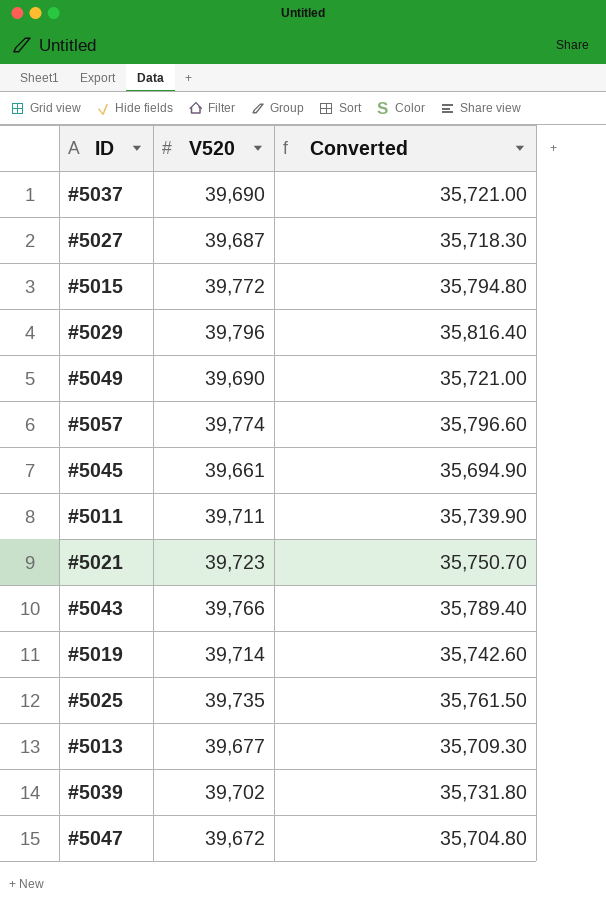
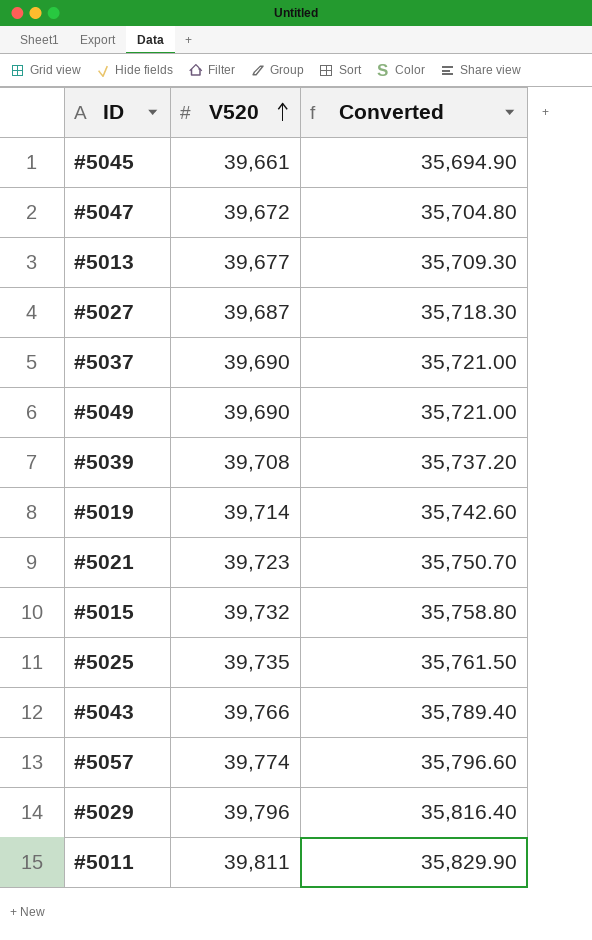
row order: none -> V520 ascending
#5039 | V520: 39,702 -> 39,708
#5039 | Converted: 35,731.80 -> 35,737.20
#5015 | V520: 39,772 -> 39,732
#5015 | Converted: 35,794.80 -> 35,758.80
#5011 | V520: 39,711 -> 39,811
#5011 | Converted: 35,739.90 -> 35,829.90

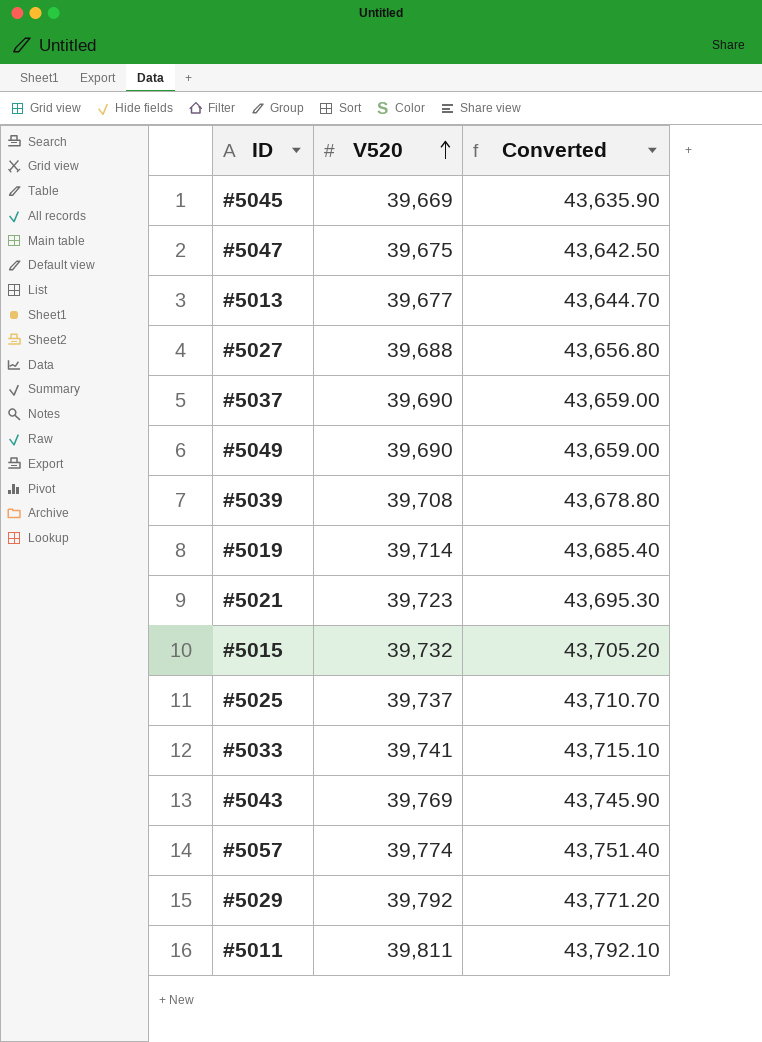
column Converted | formula: [V520] * 0.9 -> [V520] * 1.1
#5045 | V520: 39,661 -> 39,669
#5047 | V520: 39,672 -> 39,675
#5027 | V520: 39,687 -> 39,688
#5025 | V520: 39,735 -> 39,737
row #5033: none -> 39,741 | 43,715.10
#5043 | V520: 39,766 -> 39,769
#5029 | V520: 39,796 -> 39,792

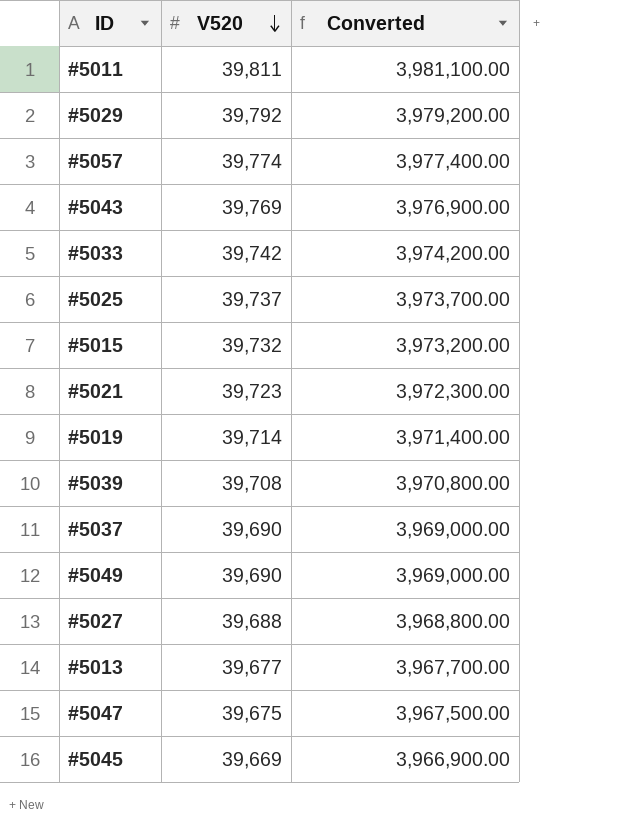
row order: V520 ascending -> V520 descending
column Converted | formula: [V520] * 1.1 -> [V520] * 100
#5033 | V520: 39,741 -> 39,742

